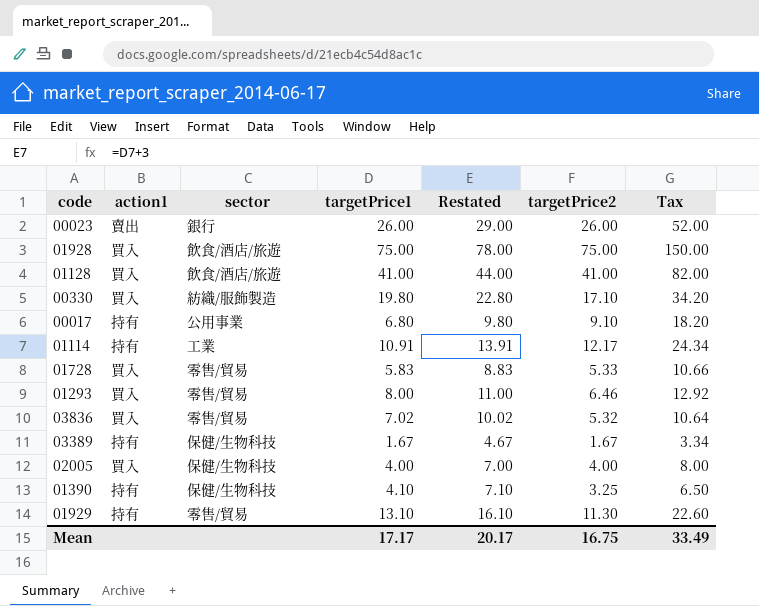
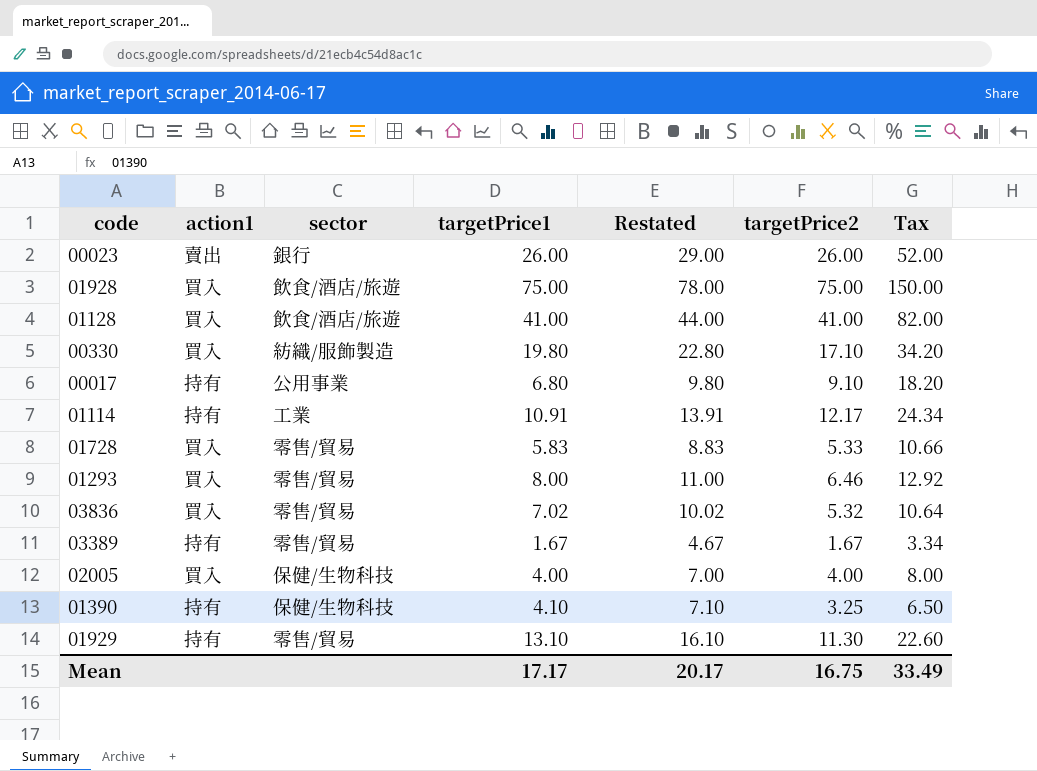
03389 | sector: 保健/生物科技 -> 零售/貿易

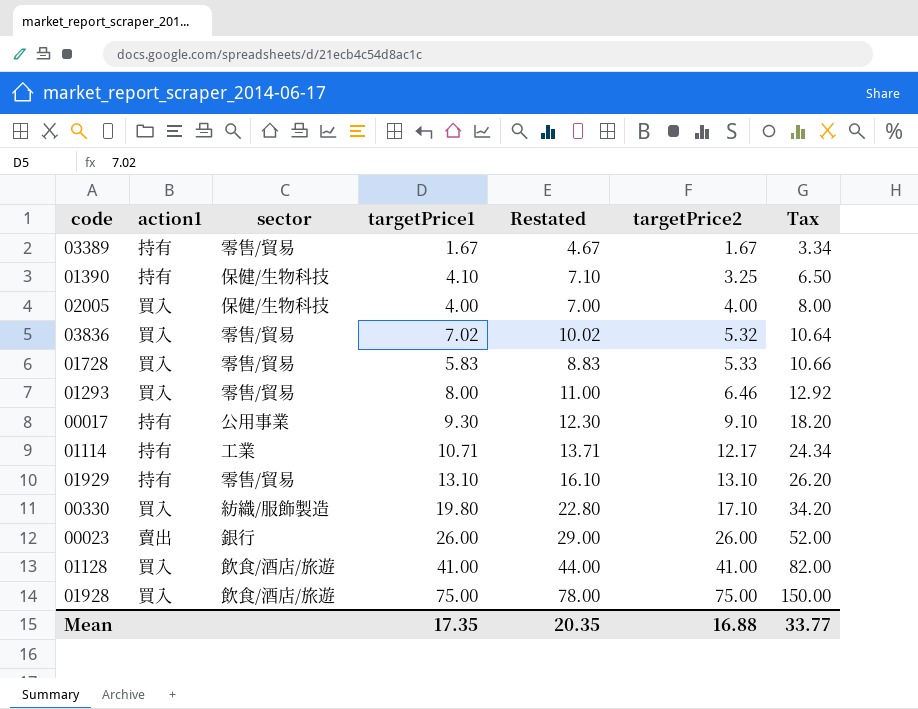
row order: none -> targetPrice2 ascending
00017 | targetPrice1: 6.80 -> 9.30
00017 | Restated: 9.80 -> 12.30
01114 | targetPrice1: 10.91 -> 10.71
01114 | Restated: 13.91 -> 13.71
01929 | targetPrice2: 11.30 -> 13.10
01929 | Tax: 22.60 -> 26.20
Mean | targetPrice1: 17.17 -> 17.35
Mean | Restated: 20.17 -> 20.35
Mean | targetPrice2: 16.75 -> 16.88
Mean | Tax: 33.49 -> 33.77

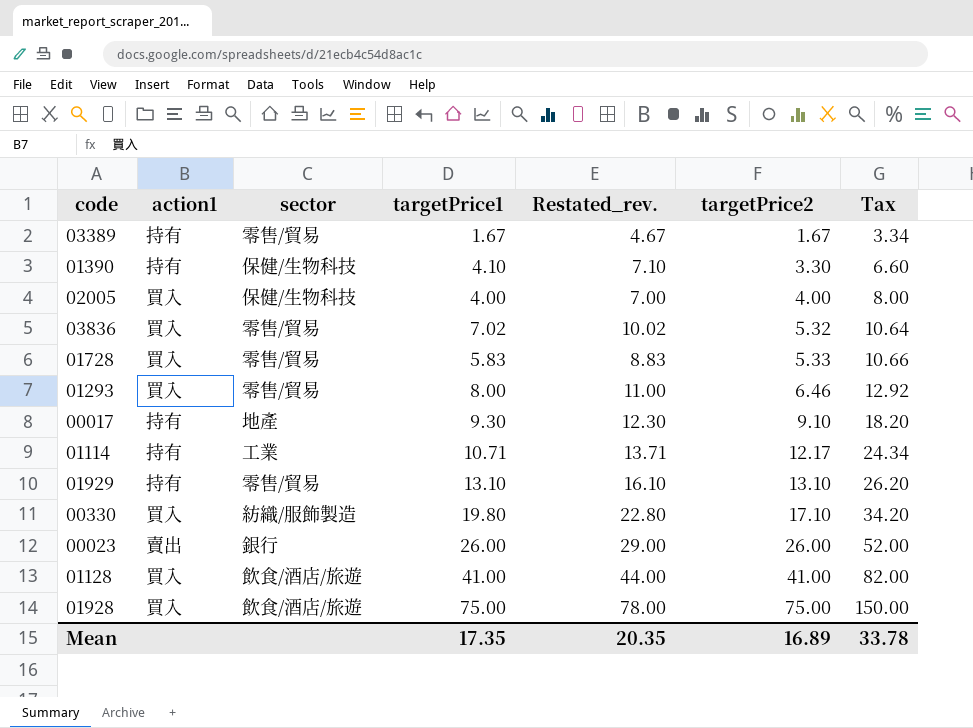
column name: Restated -> Restated_rev.
01390 | targetPrice2: 3.25 -> 3.30
01390 | Tax: 6.50 -> 6.60
00017 | sector: 公用事業 -> 地產
Mean | targetPrice2: 16.88 -> 16.89
Mean | Tax: 33.77 -> 33.78

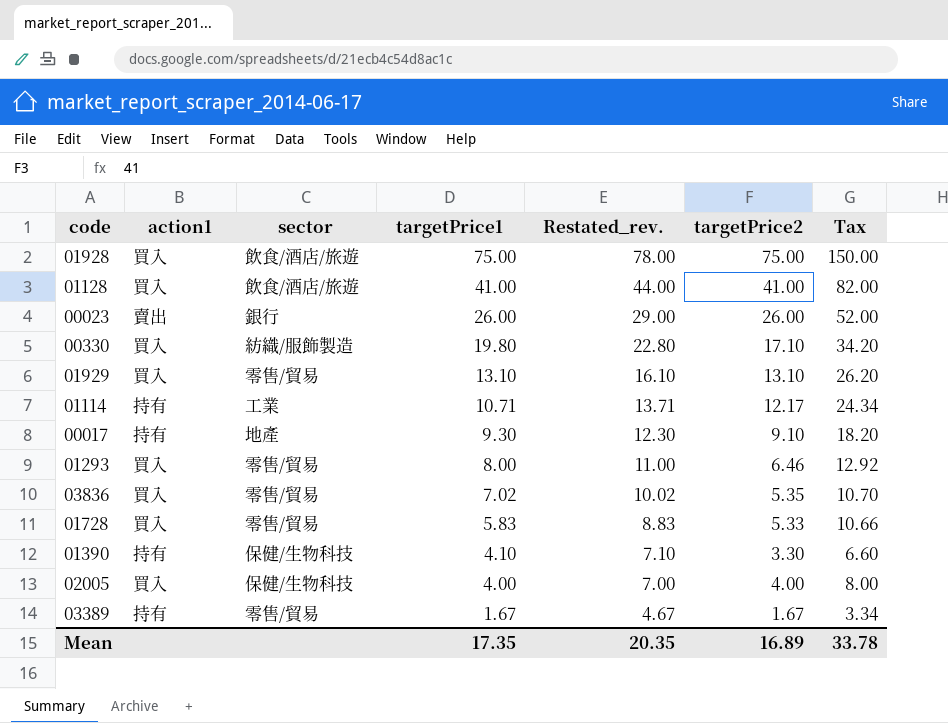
row order: targetPrice2 ascending -> targetPrice1 descending
01929 | action1: 持有 -> 買入
03836 | targetPrice2: 5.32 -> 5.35
03836 | Tax: 10.64 -> 10.70

